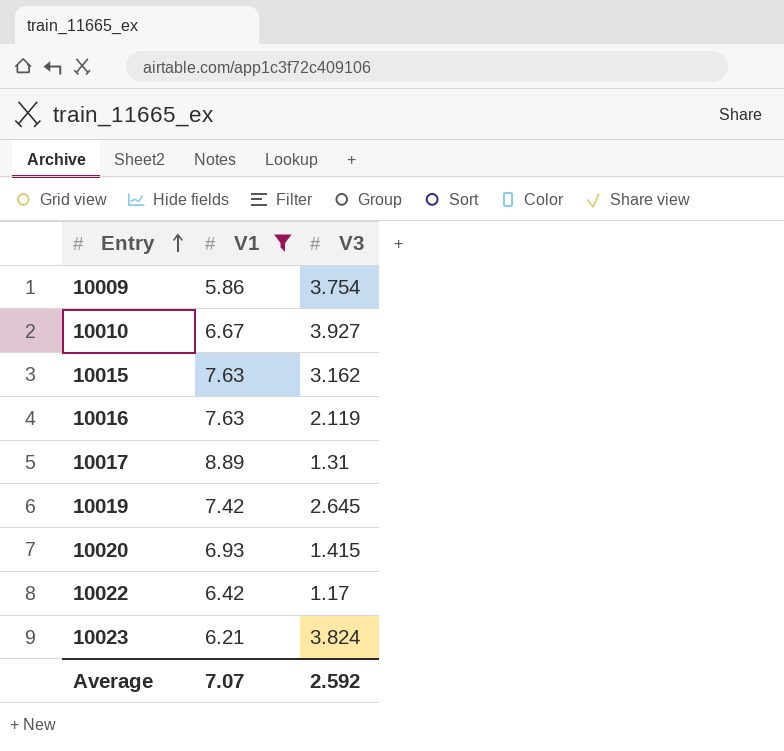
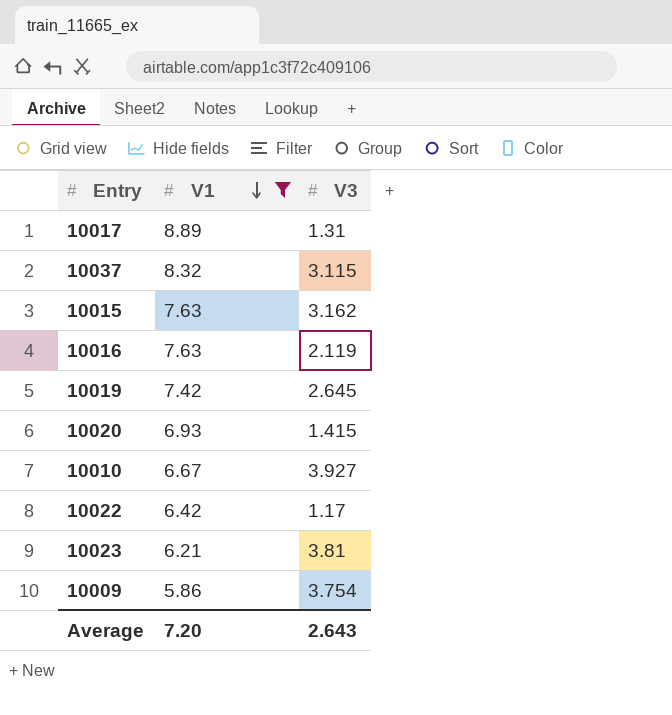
row order: Entry ascending -> V1 descending
row 10037: none -> 8.32 | 3.115
10023 | V3: 3.824 -> 3.81
Average | V1: 7.07 -> 7.20
Average | V3: 2.592 -> 2.643

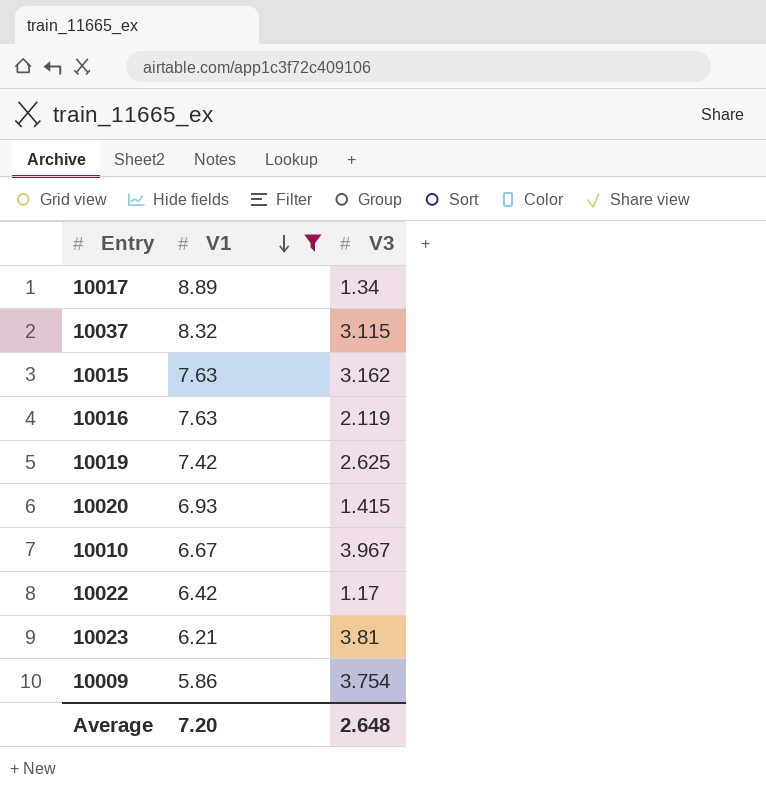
10017 | V3: 1.31 -> 1.34
10019 | V3: 2.645 -> 2.625
10010 | V3: 3.927 -> 3.967
Average | V3: 2.643 -> 2.648

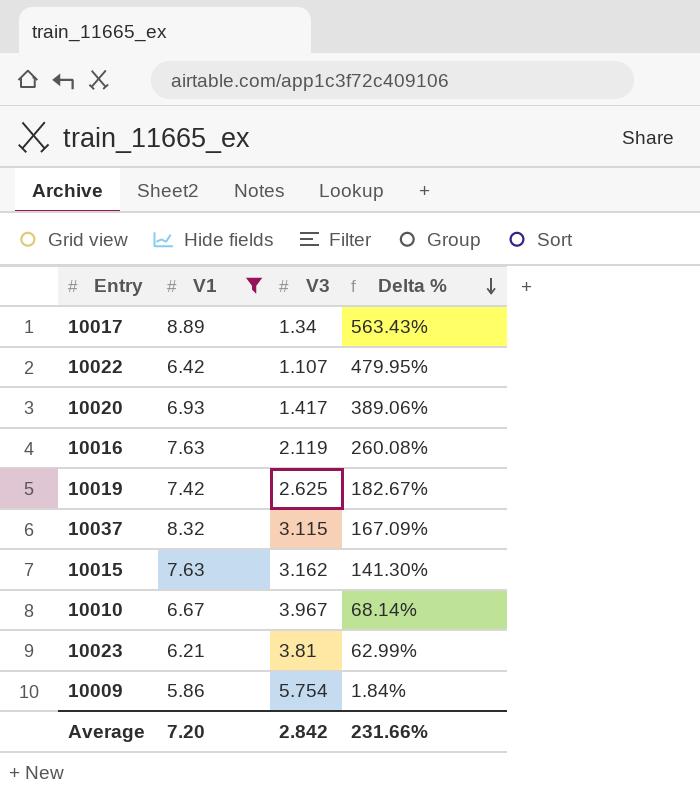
row order: V1 descending -> Delta % descending
column Delta % | formula: none -> ([V1] - [V3]) / [V3]
10022 | V3: 1.17 -> 1.107
10020 | V3: 1.415 -> 1.417
10009 | V3: 3.754 -> 5.754
Average | V3: 2.648 -> 2.842

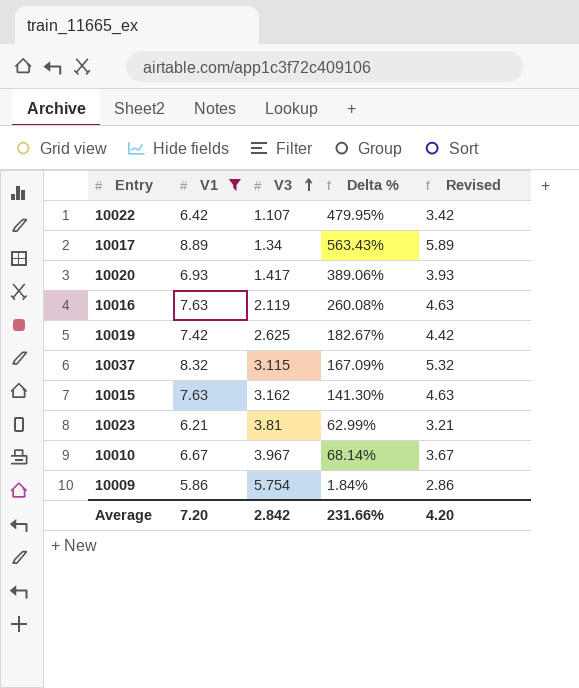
row order: Delta % descending -> V3 ascending
column Revised | formula: none -> [V1] - 3

